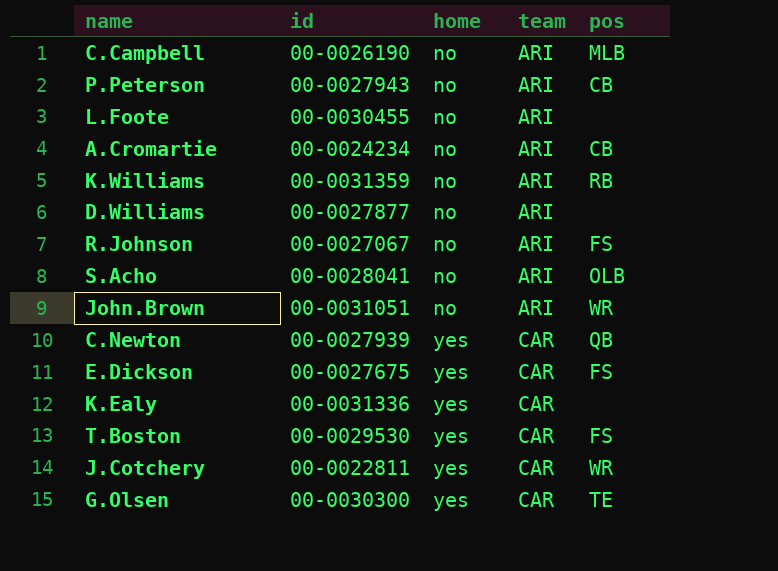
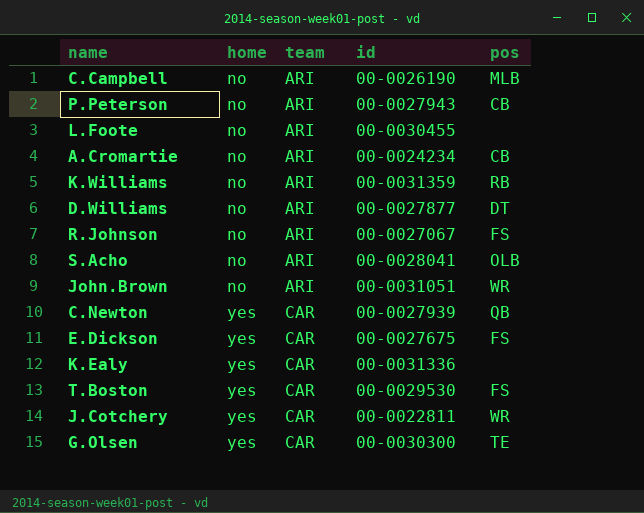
column id | position: 2 -> 4
D.Williams | pos: none -> DT

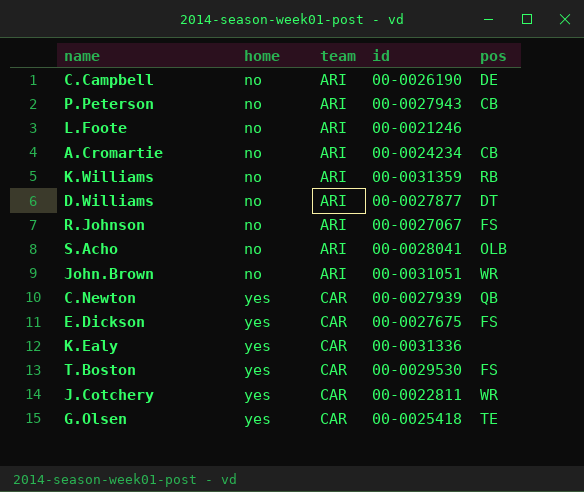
C.Campbell | pos: MLB -> DE
L.Foote | id: 00-0030455 -> 00-0021246
G.Olsen | id: 00-0030300 -> 00-0025418

